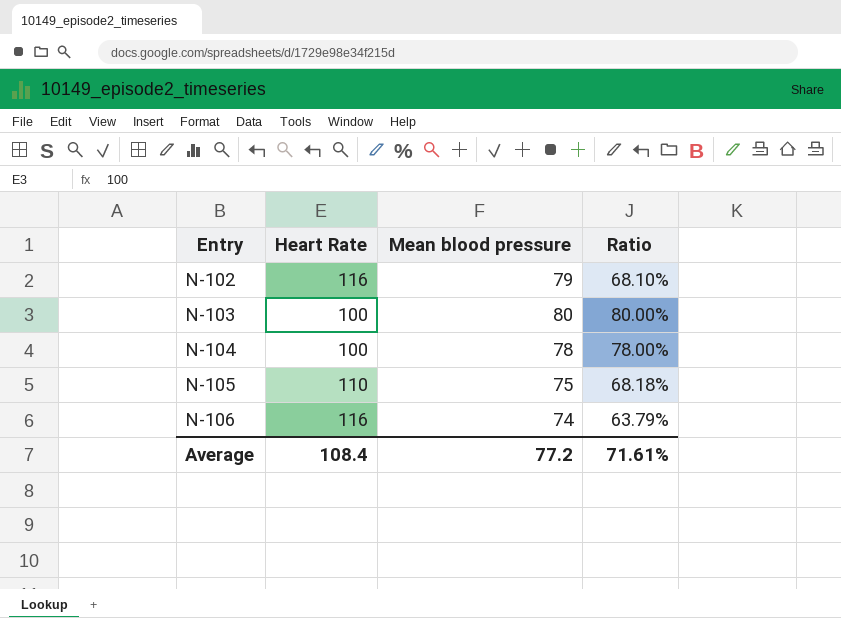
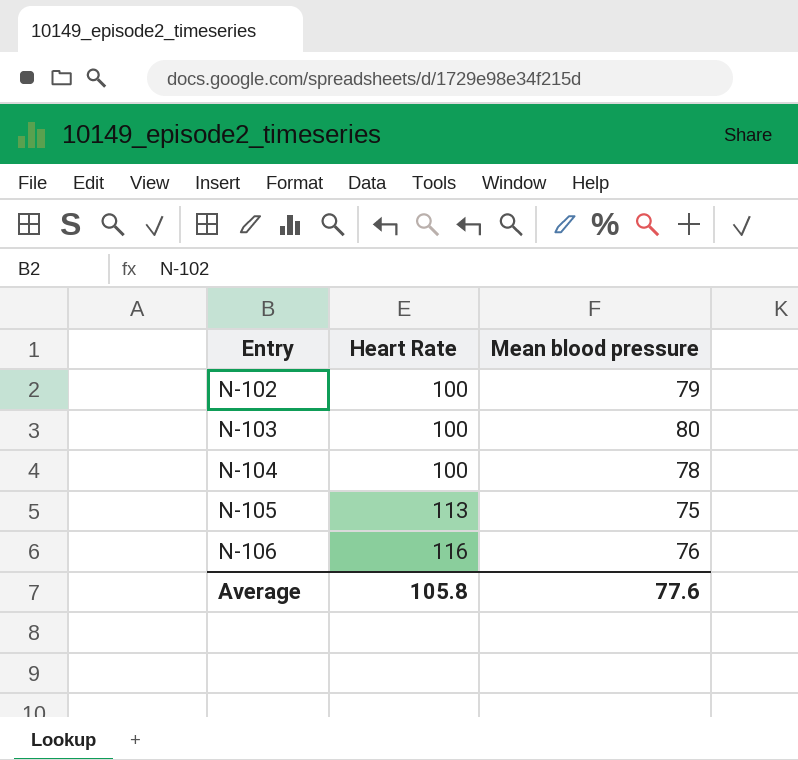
column Ratio | formula: [Mean blood pressure] / [Heart Rate] -> none
N-102 | Heart Rate: 116 -> 100
N-105 | Heart Rate: 110 -> 113
N-106 | Mean blood pressure: 74 -> 76
Average | Heart Rate: 108.4 -> 105.8
Average | Mean blood pressure: 77.2 -> 77.6

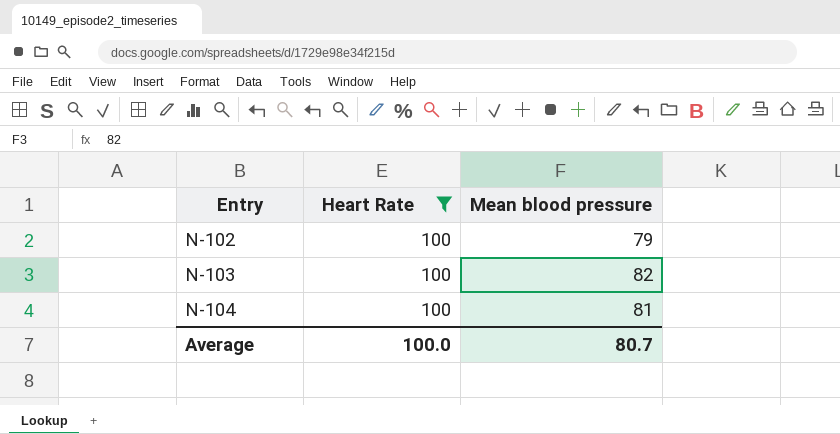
filter: none -> Heart Rate = 100
N-103 | Mean blood pressure: 80 -> 82
N-104 | Mean blood pressure: 78 -> 81
Average | Heart Rate: 105.8 -> 100.0
Average | Mean blood pressure: 77.6 -> 80.7

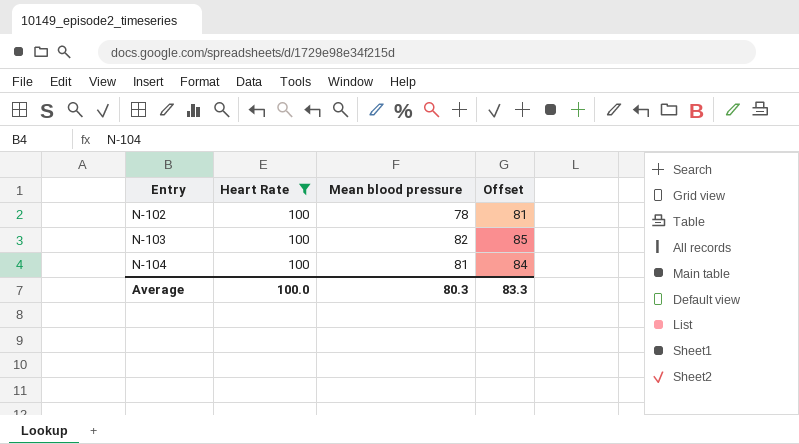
column Offset | formula: none -> [Mean blood pressure] + 3
N-102 | Mean blood pressure: 79 -> 78
Average | Mean blood pressure: 80.7 -> 80.3

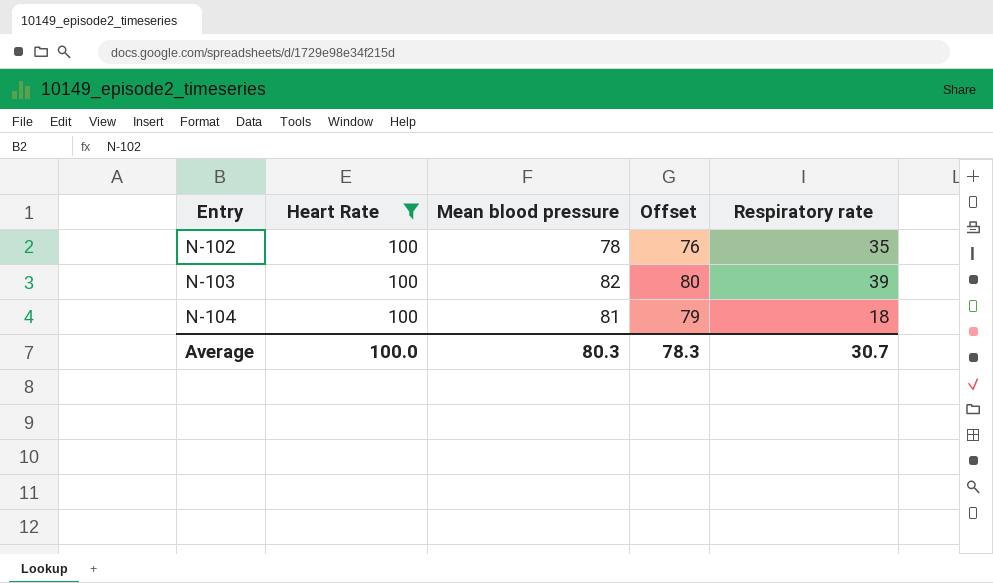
column Offset | formula: [Mean blood pressure] + 3 -> [Mean blood pressure] - 2
column Respiratory rate | position: none -> 5
Average | Offset: 83.3 -> 78.3

